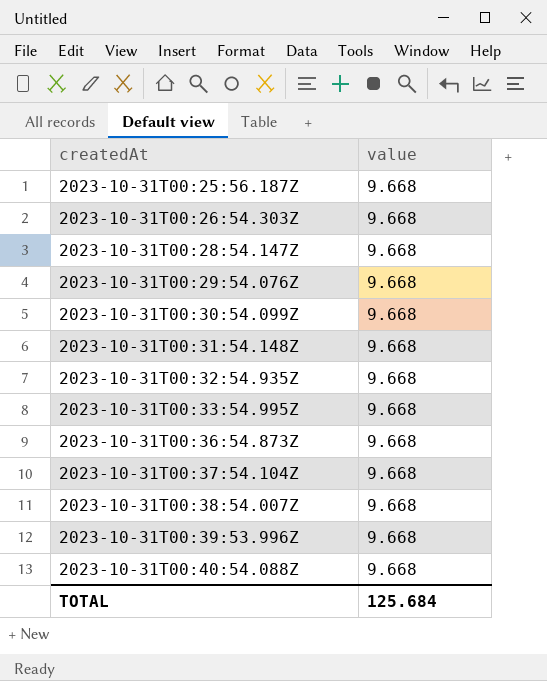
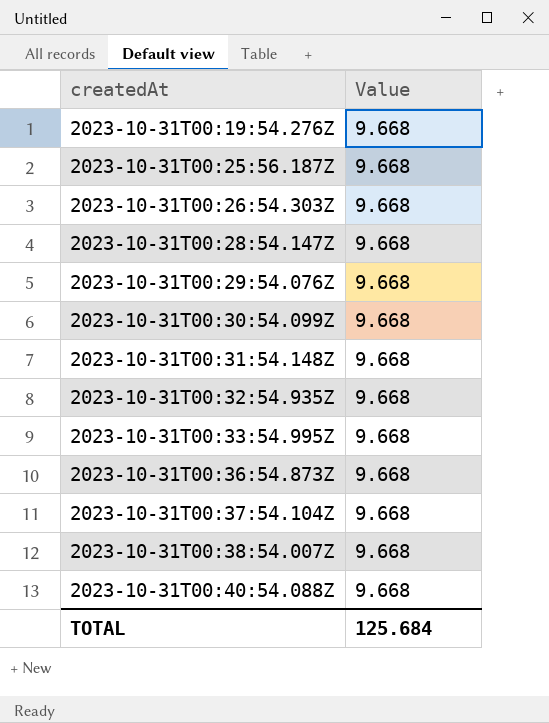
column name: value -> Value
row 2023-10-31T00:39:53.996Z: 9.668 -> none
row 2023-10-31T00:19:54.276Z: none -> 9.668

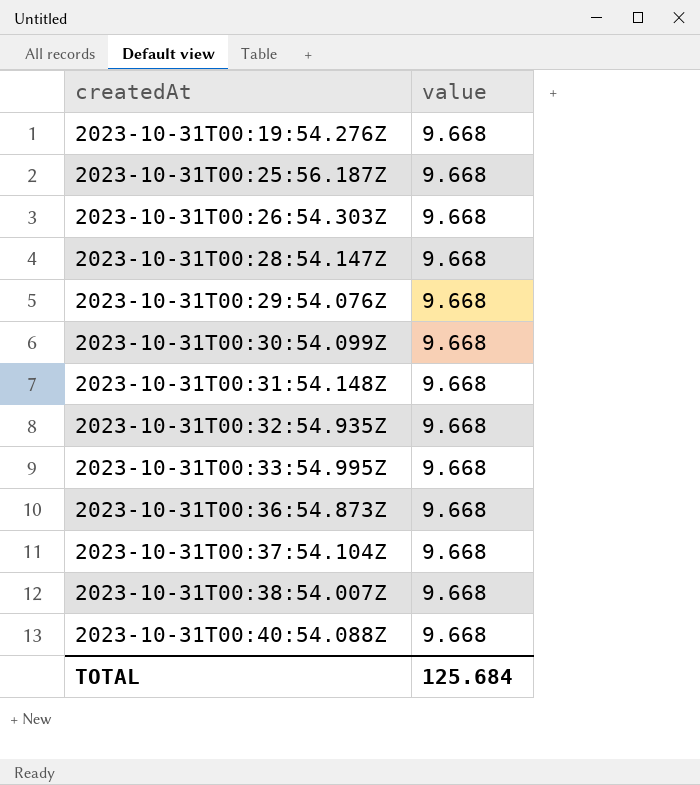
column name: Value -> value

